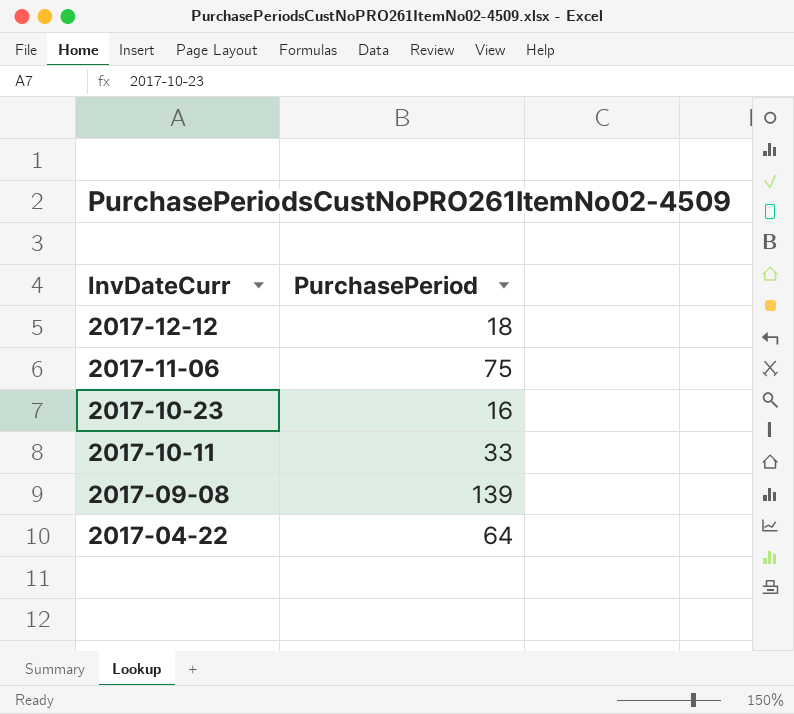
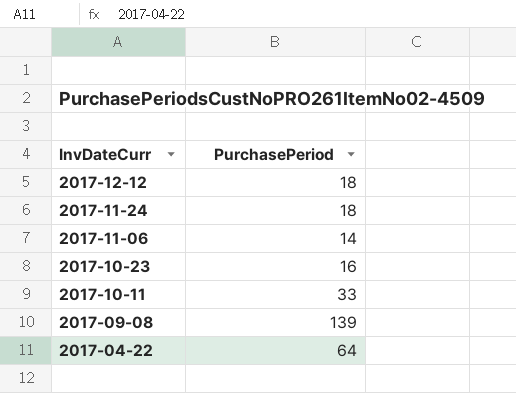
row 2017-11-24: none -> 18
2017-11-06 | PurchasePeriod: 75 -> 14

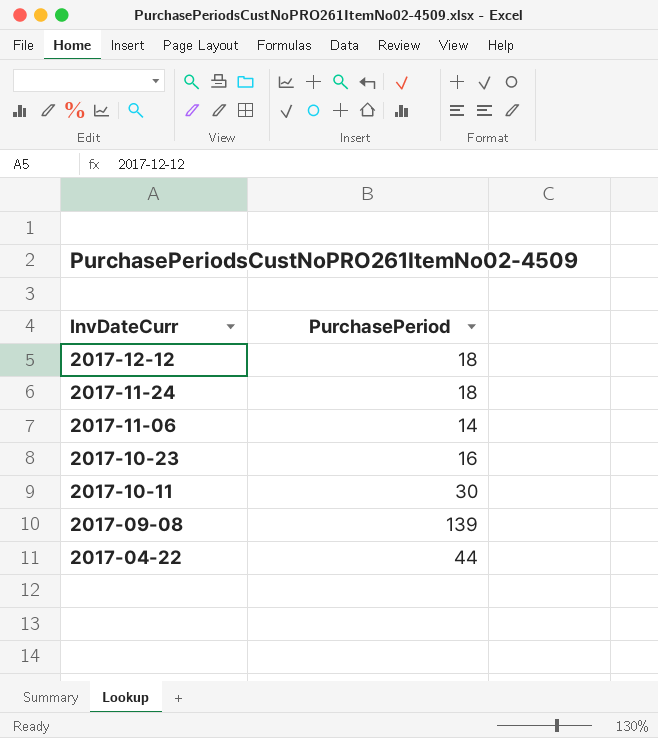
2017-10-11 | PurchasePeriod: 33 -> 30
2017-04-22 | PurchasePeriod: 64 -> 44

